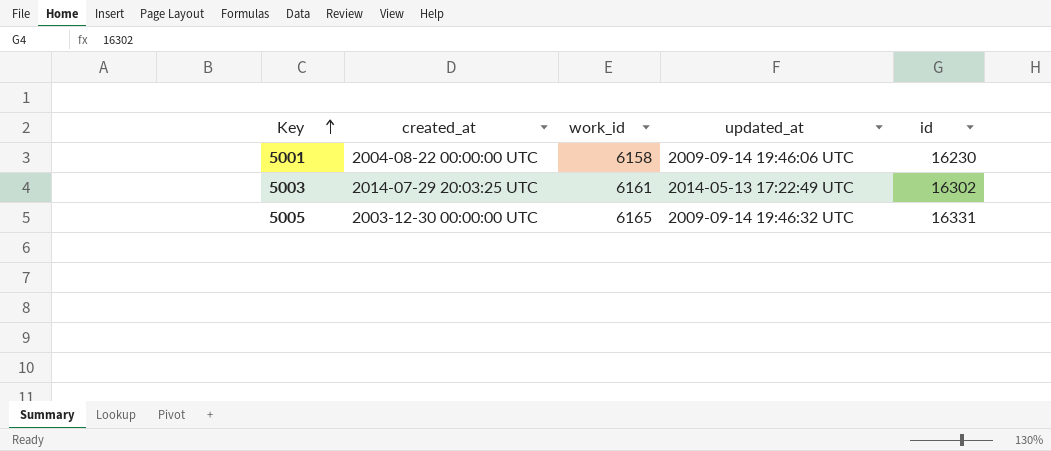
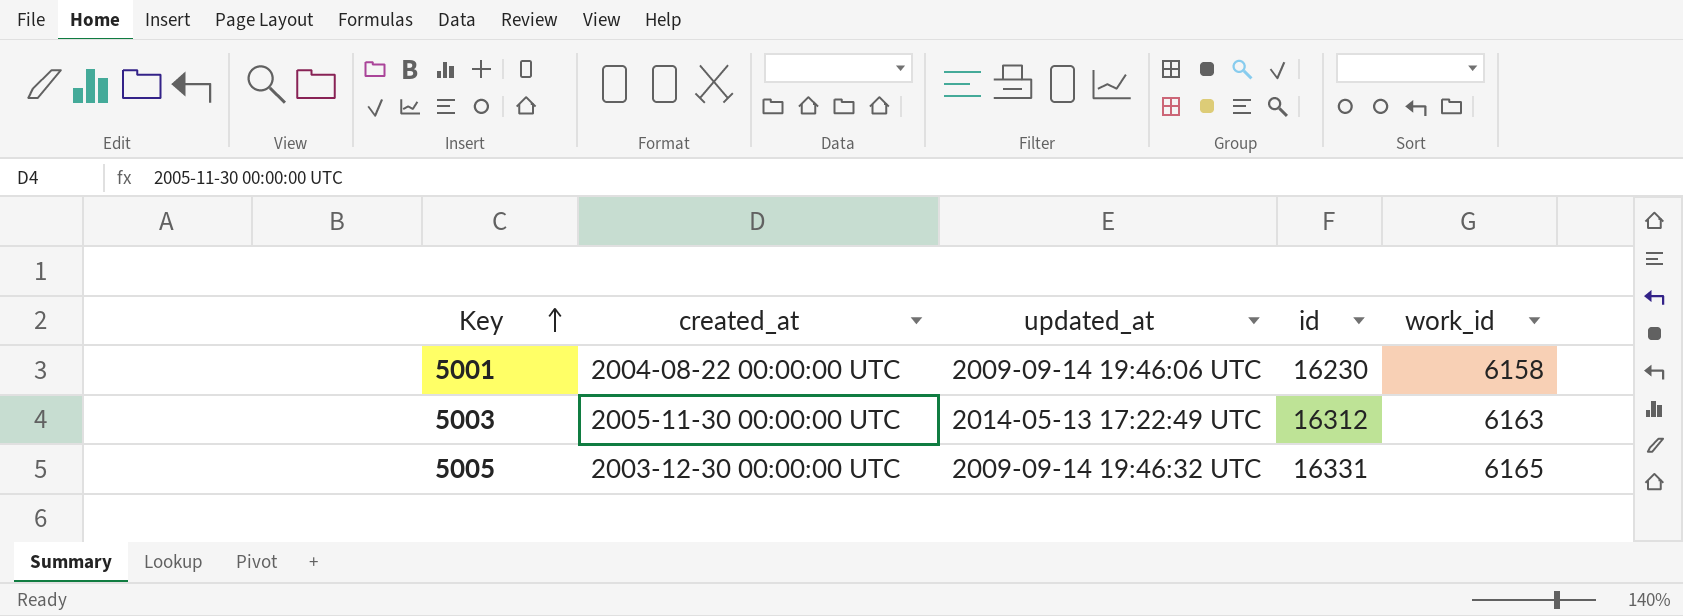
column work_id | position: 3 -> 5
5003 | created_at: 2014-07-29 20:03:25 UTC -> 2005-11-30 00:00:00 UTC
5003 | id: 16302 -> 16312
5003 | work_id: 6161 -> 6163

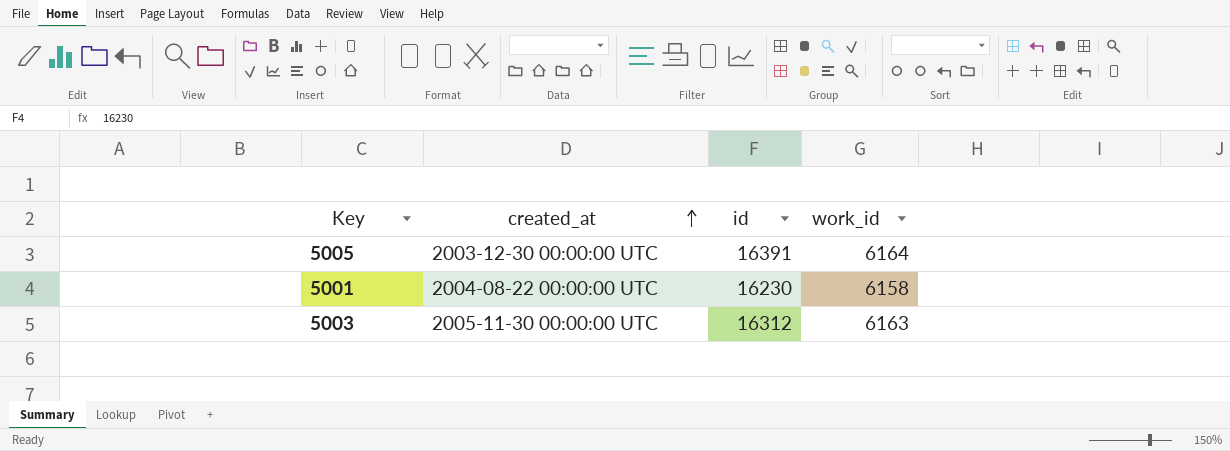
row order: Key ascending -> created_at ascending
column updated_at | position: 3 -> none
5005 | id: 16331 -> 16391
5005 | work_id: 6165 -> 6164

